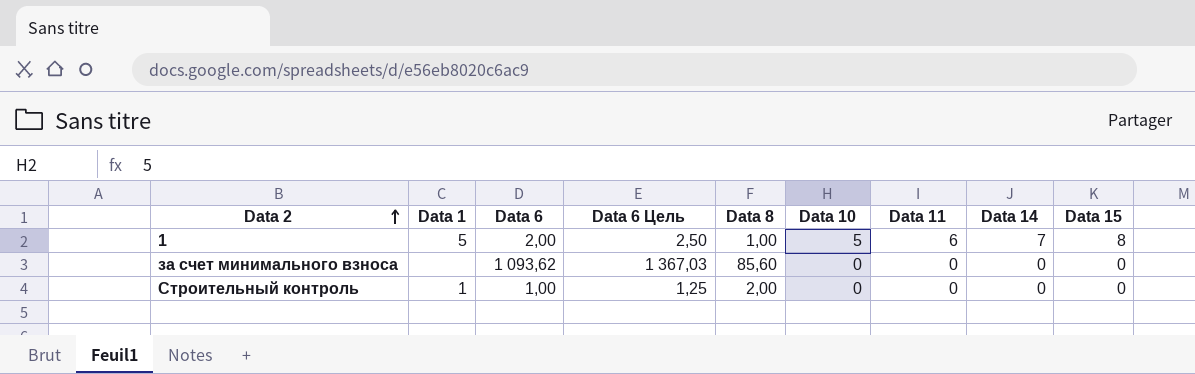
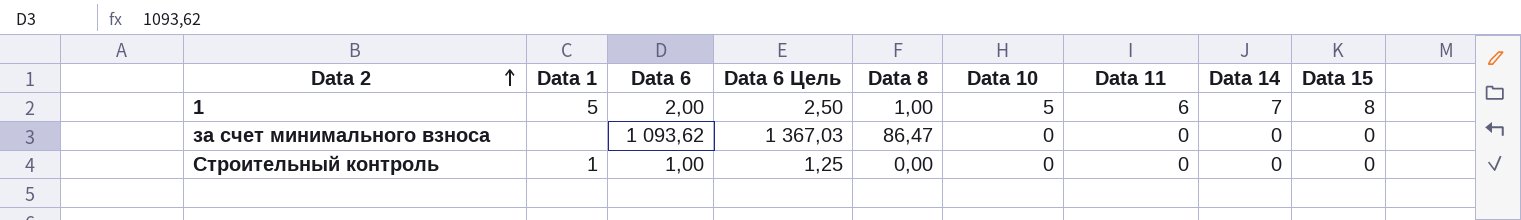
за счет минимального взноса | Data 8: 85,60 -> 86,47
Строительный контроль | Data 8: 2,00 -> 0,00

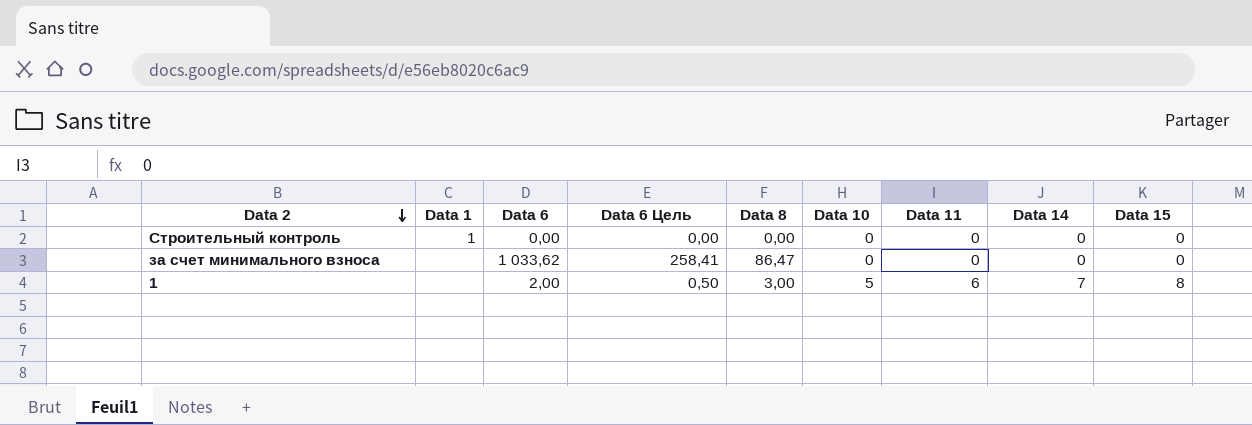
row order: Data 2 ascending -> Data 2 descending
column Data 6 Цель | formula: [Data 6] * 1,25 -> [Data 6] * 0,25
Строительный контроль | Data 6: 1,00 -> 0,00
за счет минимального взноса | Data 6: 1 093,62 -> 1 033,62
1 | Data 1: 5 -> none
1 | Data 8: 1,00 -> 3,00

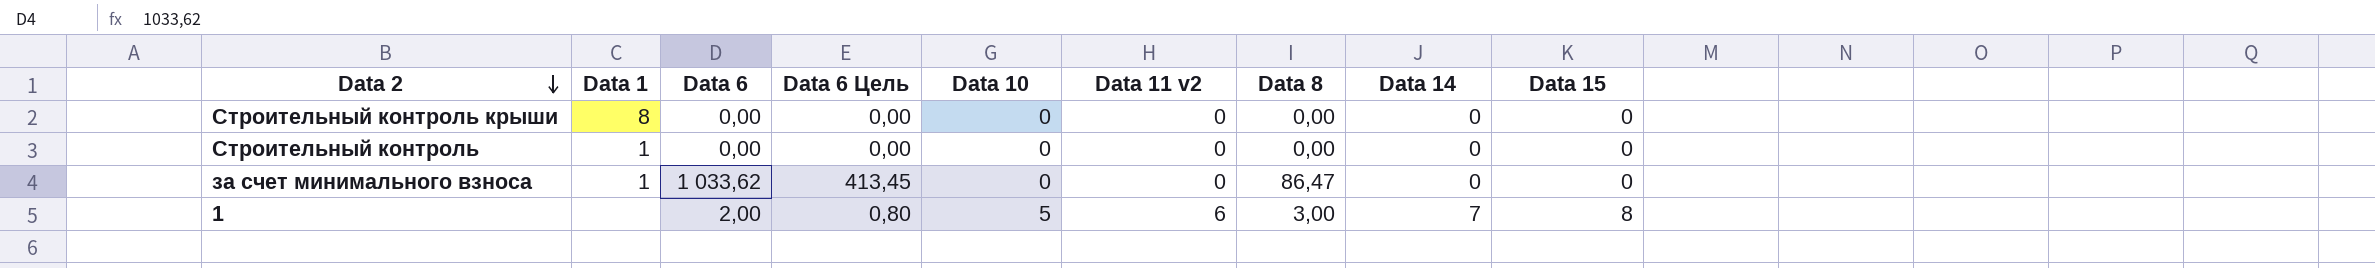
column Data 6 Цель | formula: [Data 6] * 0,25 -> [Data 6] * 0,4
column name: Data 11 -> Data 11 v2
column Data 8 | position: 5 -> 7
row Строительный контроль крыши: none -> 8 | 0,00 | 0,00 | 0 | 0 | 0,00 | 0 | 0
за счет минимального взноса | Data 1: none -> 1

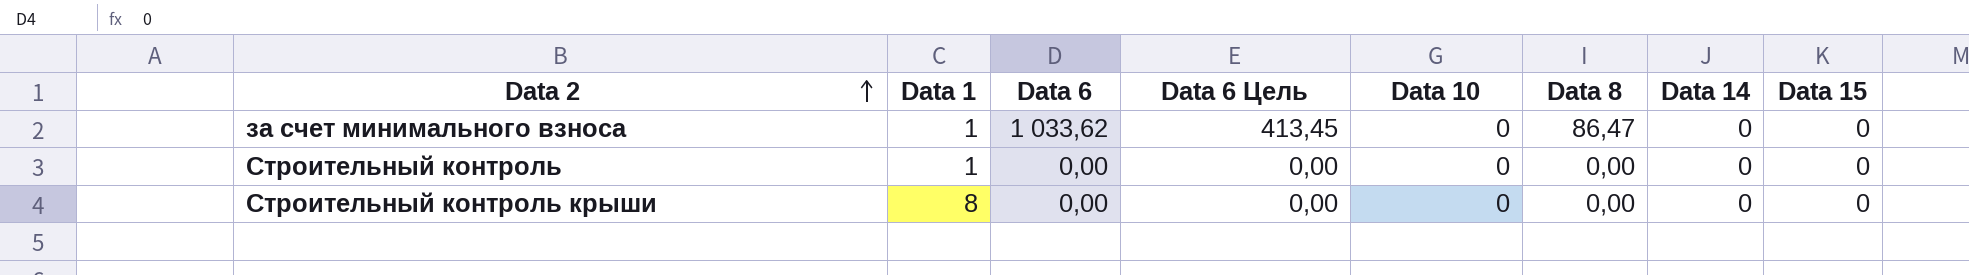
row order: Data 2 descending -> Data 2 ascending
column Data 11 v2 | position: 6 -> none
row 1: none | 2,00 | 0,80 | 5 | 6 | 3,00 | 7 | 8 -> none

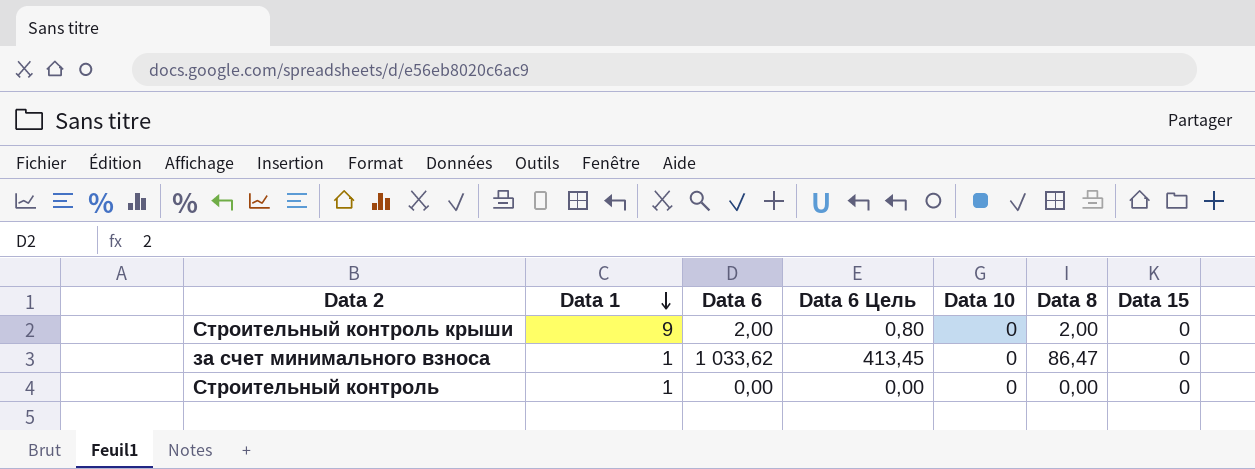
row order: Data 2 ascending -> Data 1 descending
column Data 14 | position: 7 -> none
Строительный контроль крыши | Data 1: 8 -> 9
Строительный контроль крыши | Data 6: 0,00 -> 2,00
Строительный контроль крыши | Data 6 Цель: 0,00 -> 0,80
Строительный контроль крыши | Data 8: 0,00 -> 2,00

